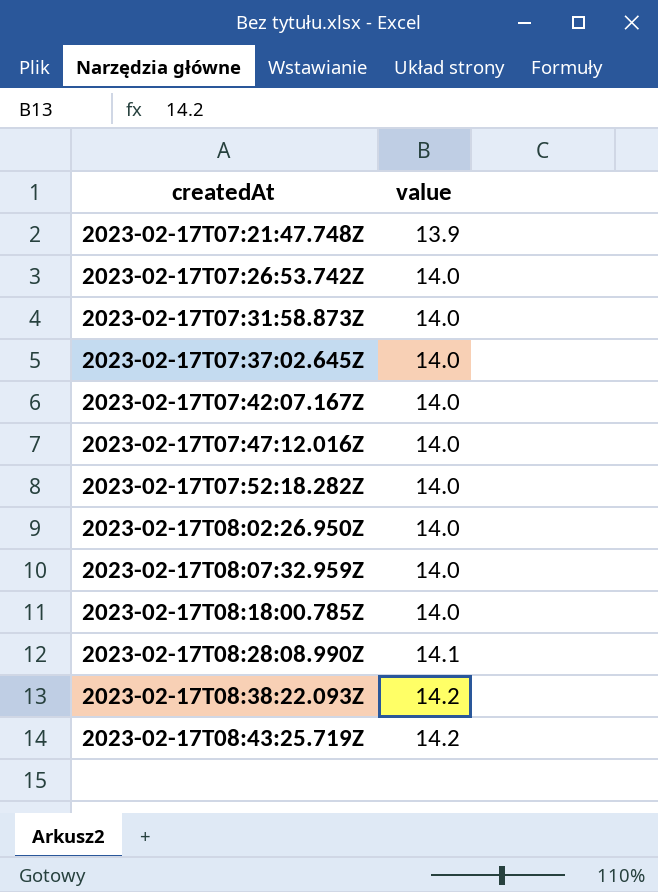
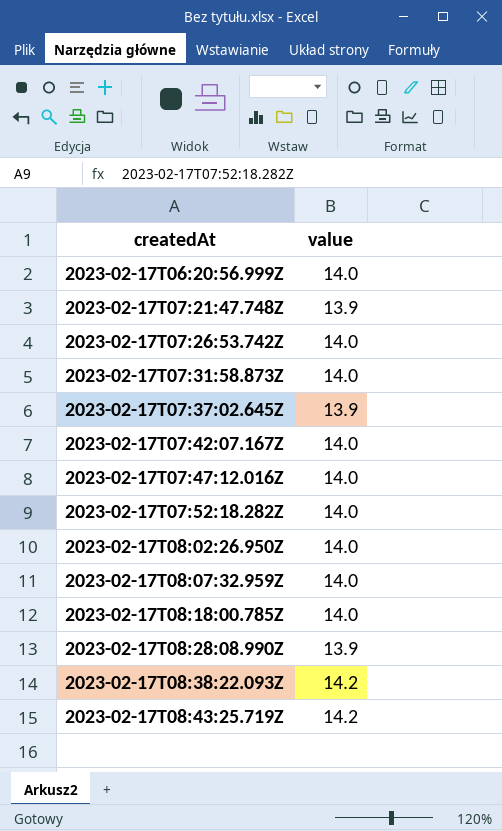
row 2023-02-17T06:20:56.999Z: none -> 14.0
2023-02-17T07:37:02.645Z | value: 14.0 -> 13.9
2023-02-17T08:28:08.990Z | value: 14.1 -> 13.9

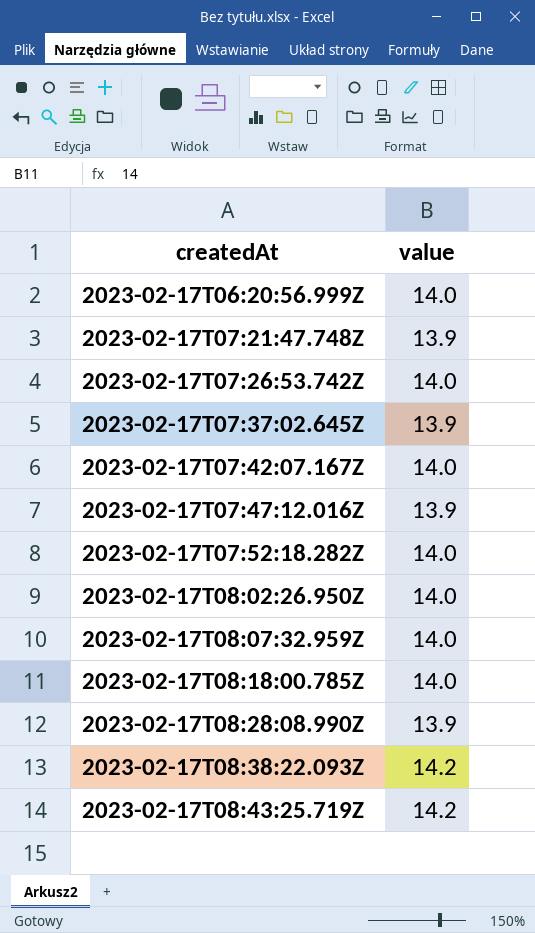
row 2023-02-17T07:31:58.873Z: 14.0 -> none
2023-02-17T07:47:12.016Z | value: 14.0 -> 13.9

